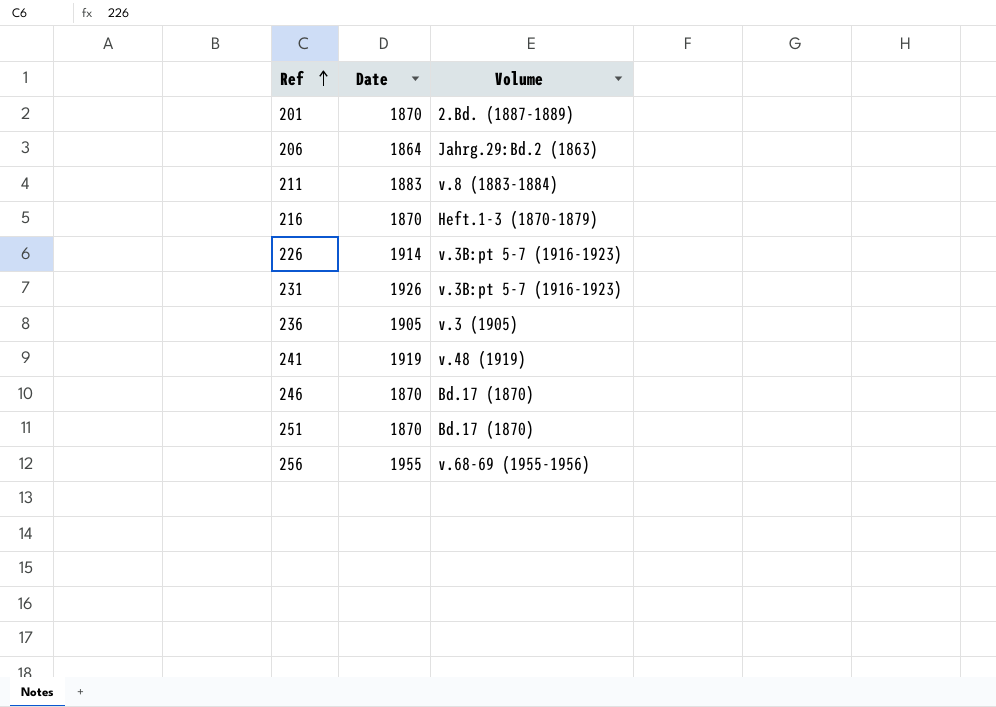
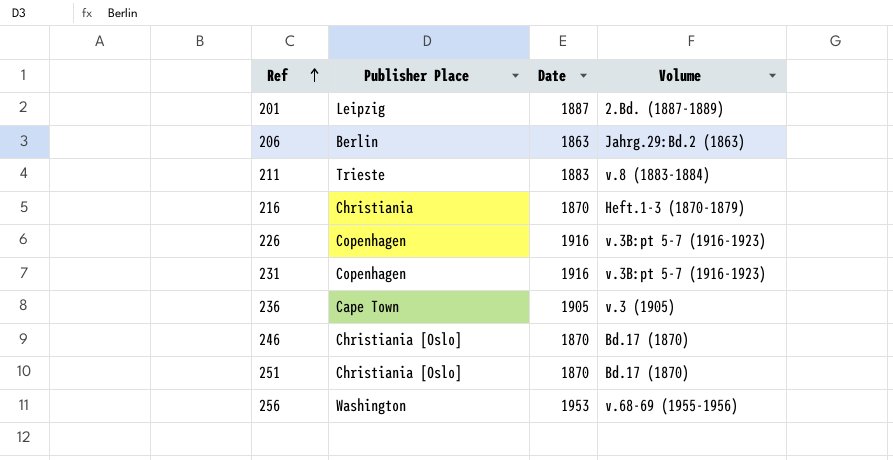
column Publisher Place | position: none -> 2
row 241: 1919 | v.48 (1919) -> none
201 | Date: 1870 -> 1887
206 | Date: 1864 -> 1863
226 | Date: 1914 -> 1916
231 | Date: 1926 -> 1916
256 | Date: 1955 -> 1953

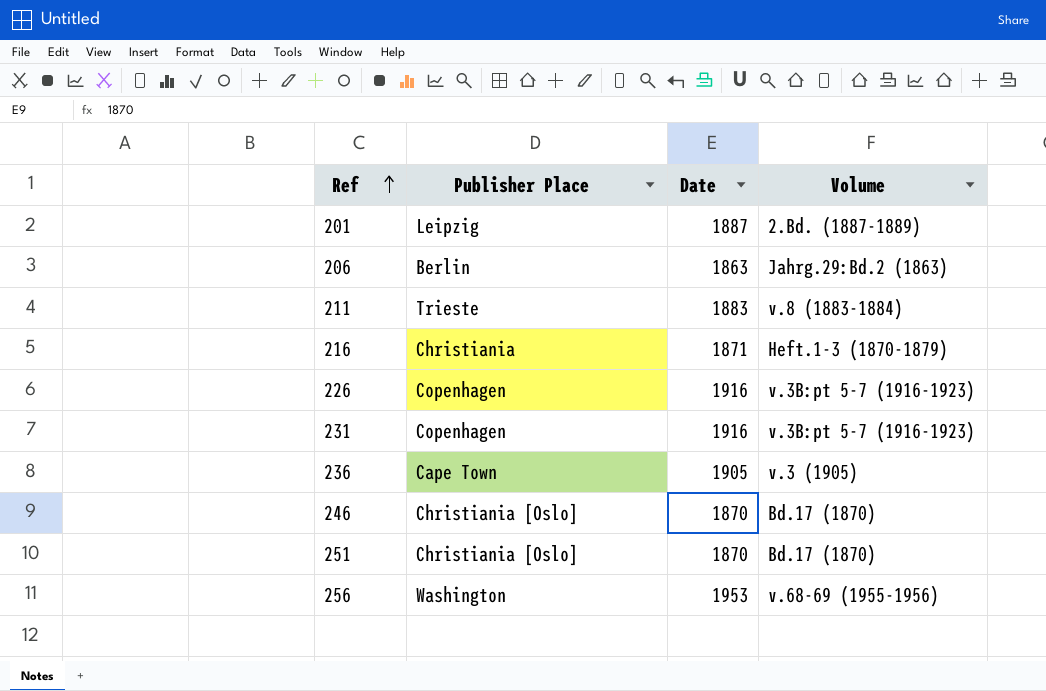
216 | Date: 1870 -> 1871

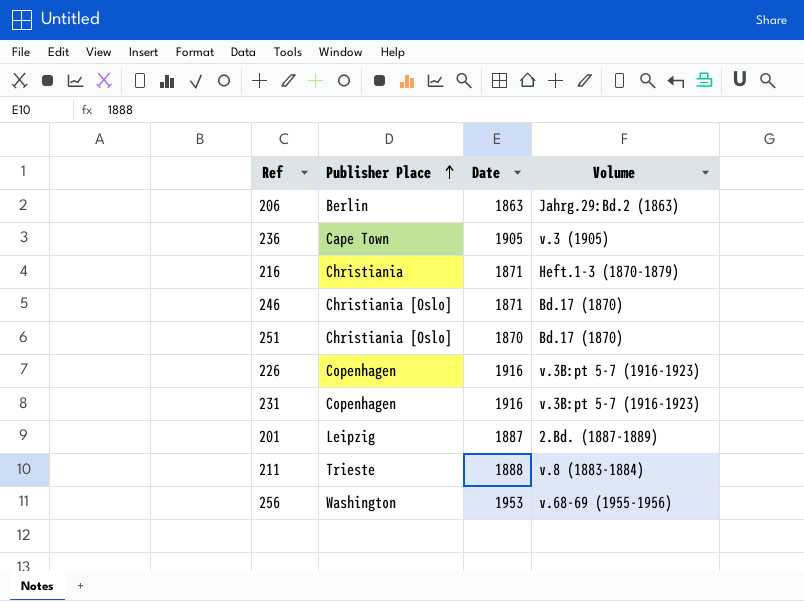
row order: Ref ascending -> Publisher Place ascending
246 | Date: 1870 -> 1871
211 | Date: 1883 -> 1888

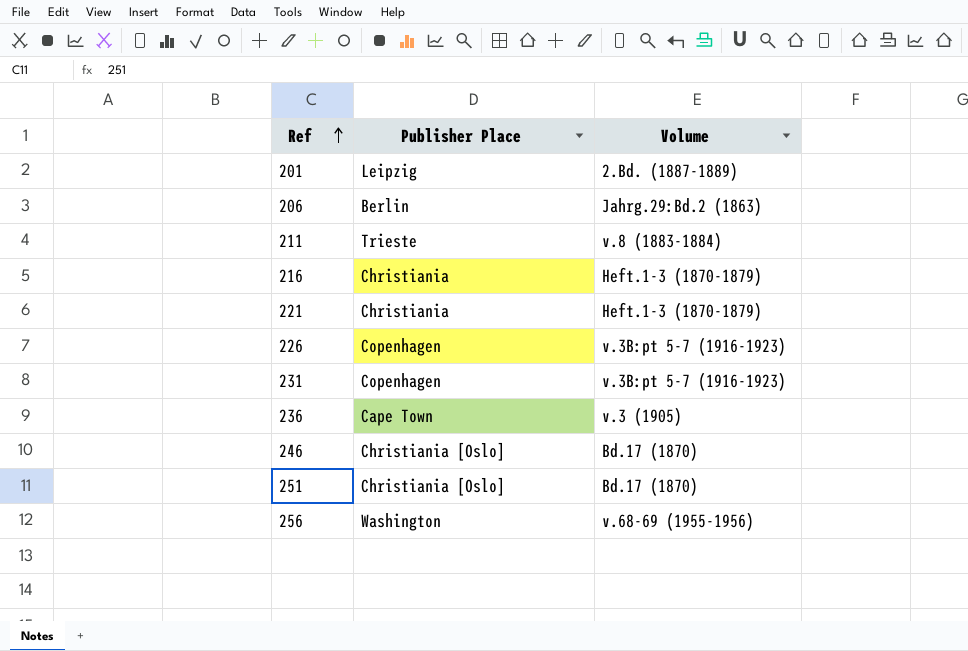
row order: Publisher Place ascending -> Ref ascending
column Date | position: 3 -> none
row 221: none -> Christiania | Heft.1-3 (1870-1879)

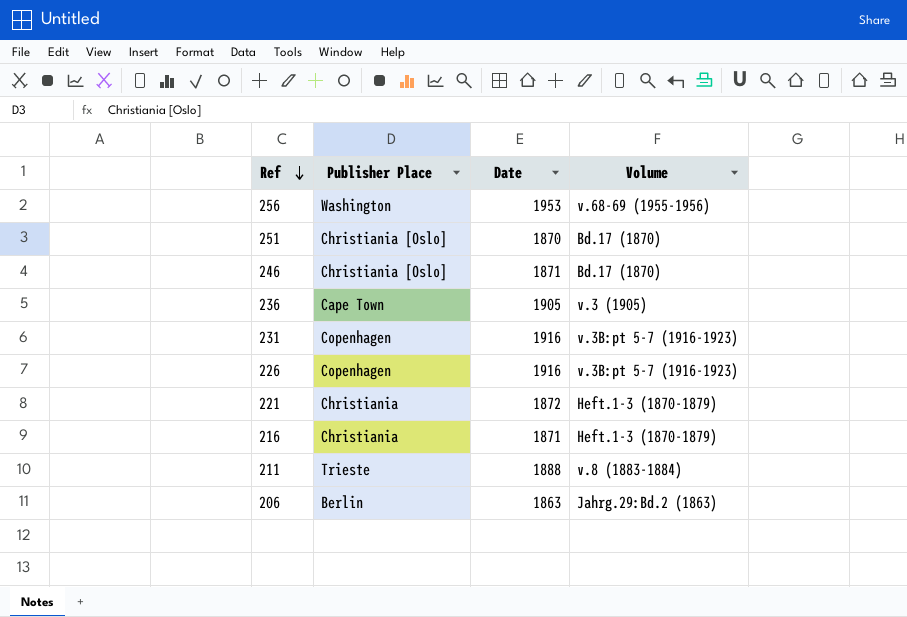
row order: Ref ascending -> Ref descending
column Date | position: none -> 3
row 201: Leipzig | 2.Bd. (1887-1889) -> none

